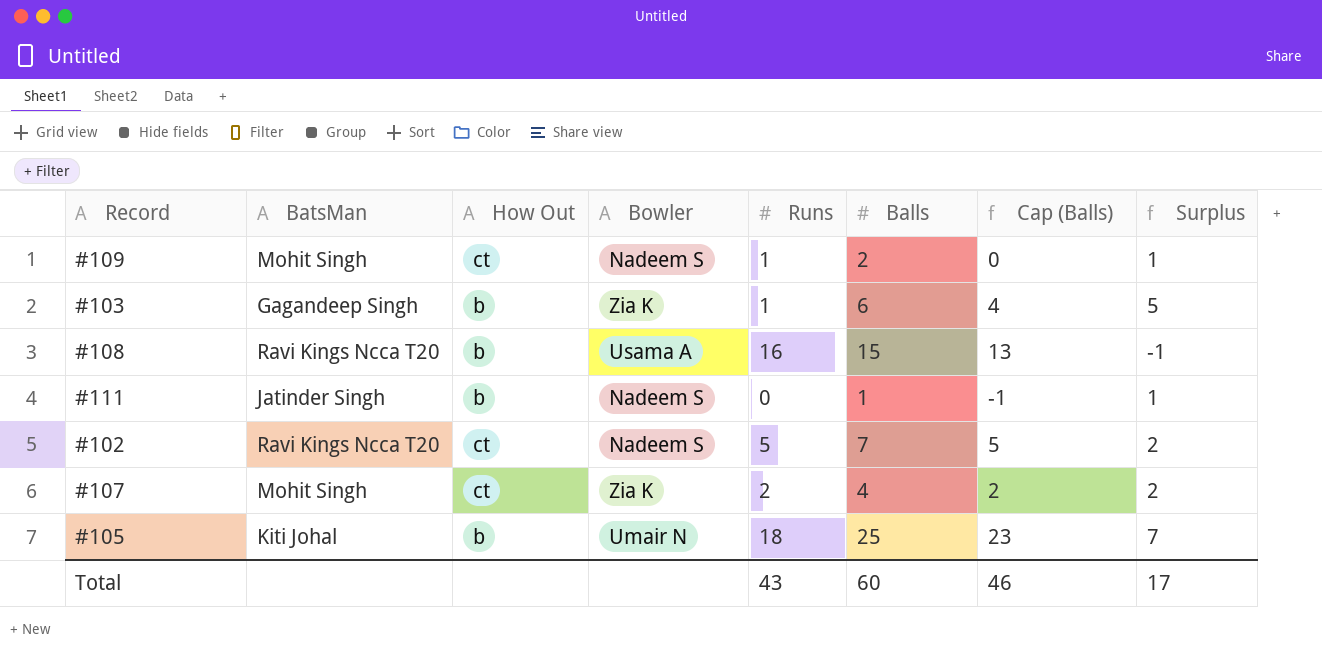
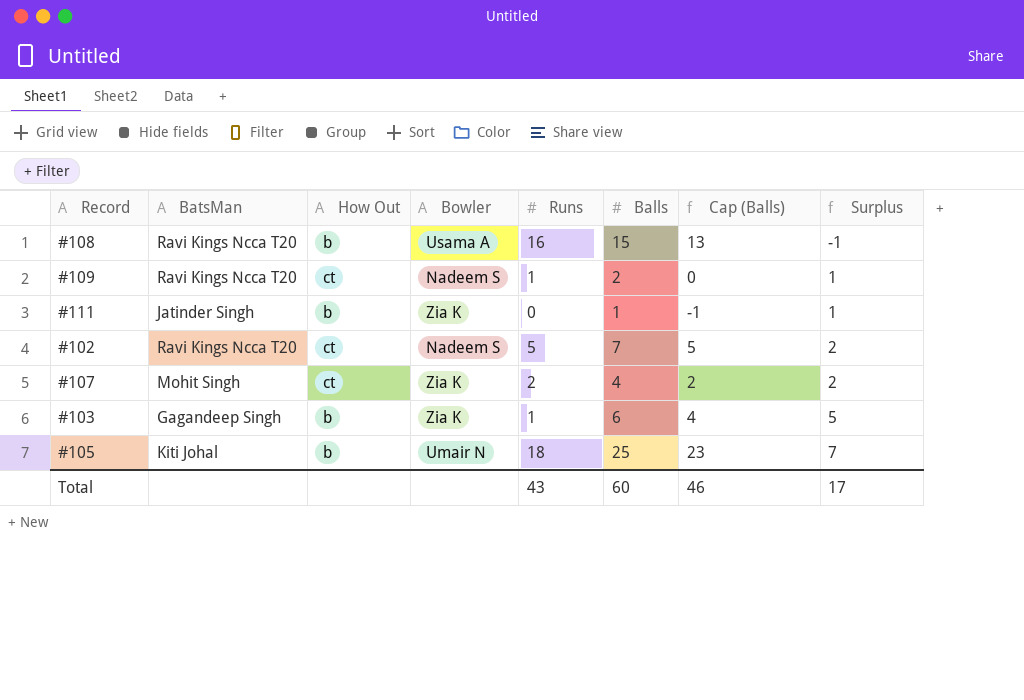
row order: none -> Surplus ascending
#109 | BatsMan: Mohit Singh -> Ravi Kings Ncca T20
#111 | Bowler: Nadeem S -> Zia K

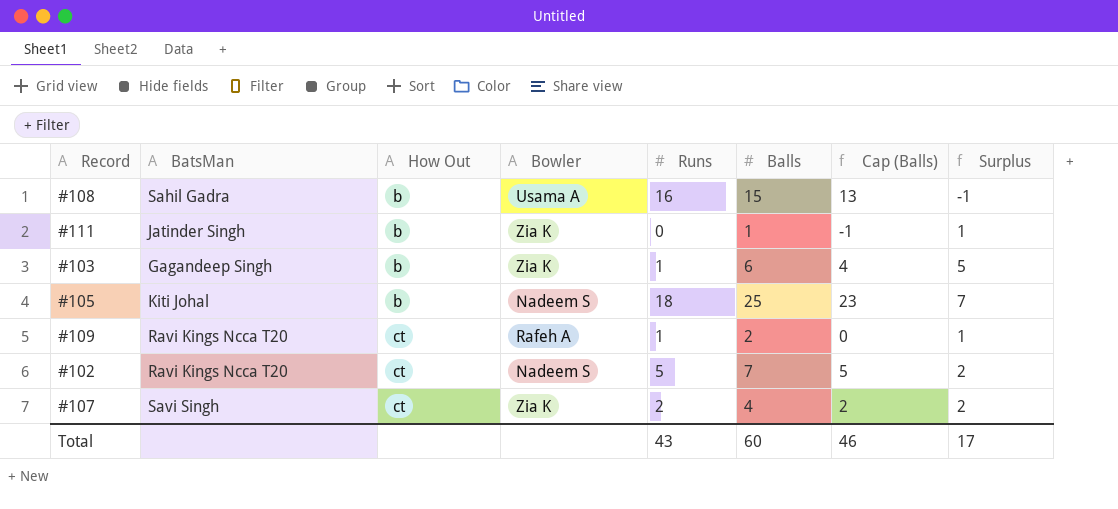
row order: Surplus ascending -> How Out ascending
#108 | BatsMan: Ravi Kings Ncca T20 -> Sahil Gadra
#105 | Bowler: Umair N -> Nadeem S
#109 | Bowler: Nadeem S -> Rafeh A
#107 | BatsMan: Mohit Singh -> Savi Singh

